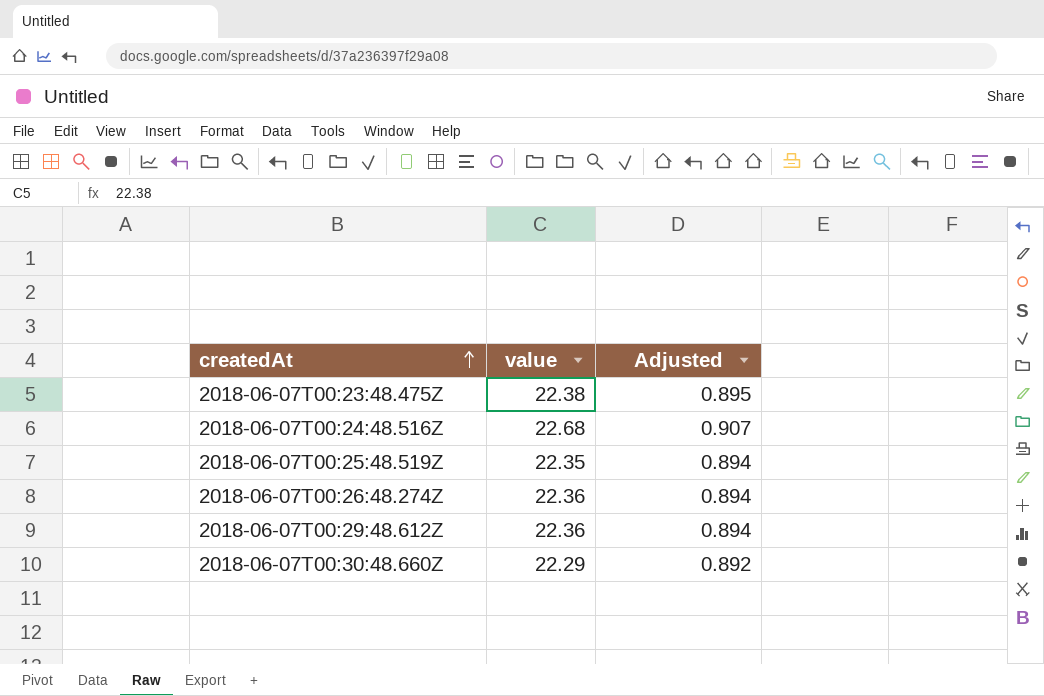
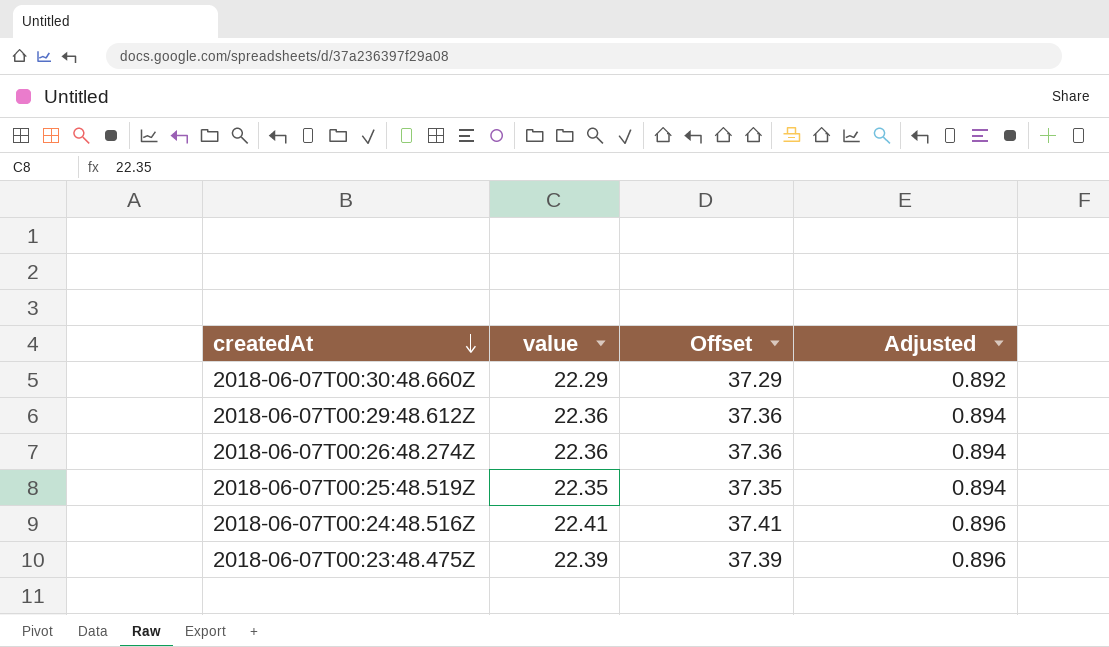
row order: createdAt ascending -> createdAt descending
column Offset | formula: none -> [value] + 15
2018-06-07T00:24:48.516Z | value: 22.68 -> 22.41
2018-06-07T00:24:48.516Z | Adjusted: 0.907 -> 0.896
2018-06-07T00:23:48.475Z | value: 22.38 -> 22.39
2018-06-07T00:23:48.475Z | Adjusted: 0.895 -> 0.896

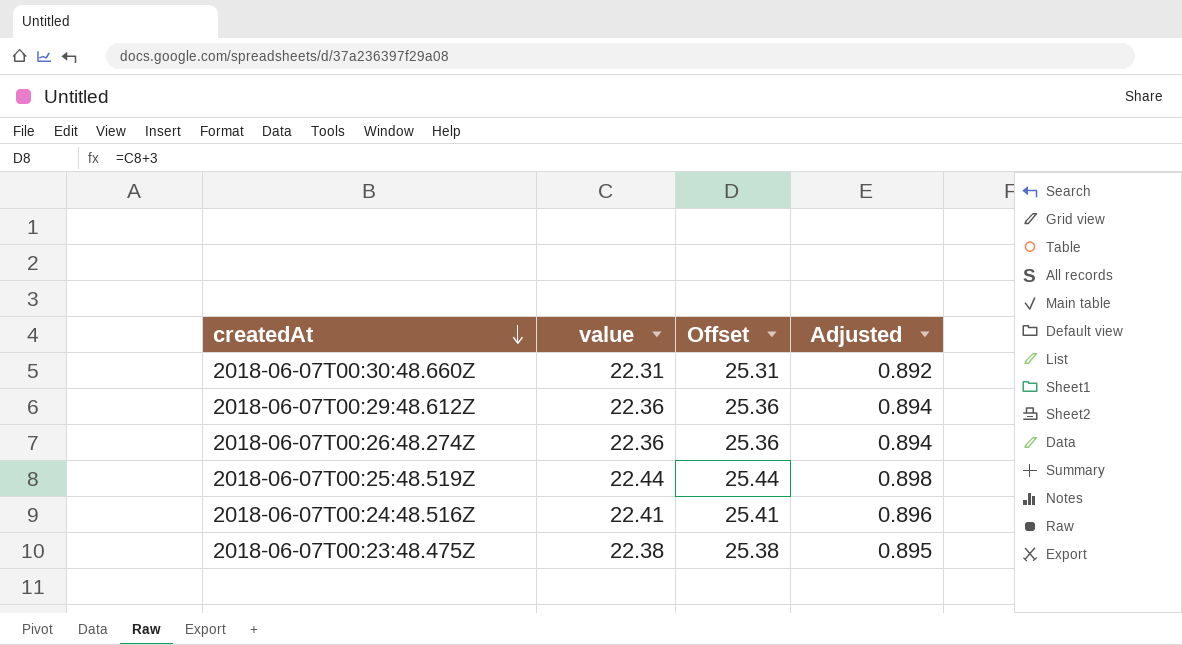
column Offset | formula: [value] + 15 -> [value] + 3
2018-06-07T00:30:48.660Z | value: 22.29 -> 22.31
2018-06-07T00:25:48.519Z | value: 22.35 -> 22.44
2018-06-07T00:25:48.519Z | Adjusted: 0.894 -> 0.898
2018-06-07T00:23:48.475Z | value: 22.39 -> 22.38
2018-06-07T00:23:48.475Z | Adjusted: 0.896 -> 0.895

